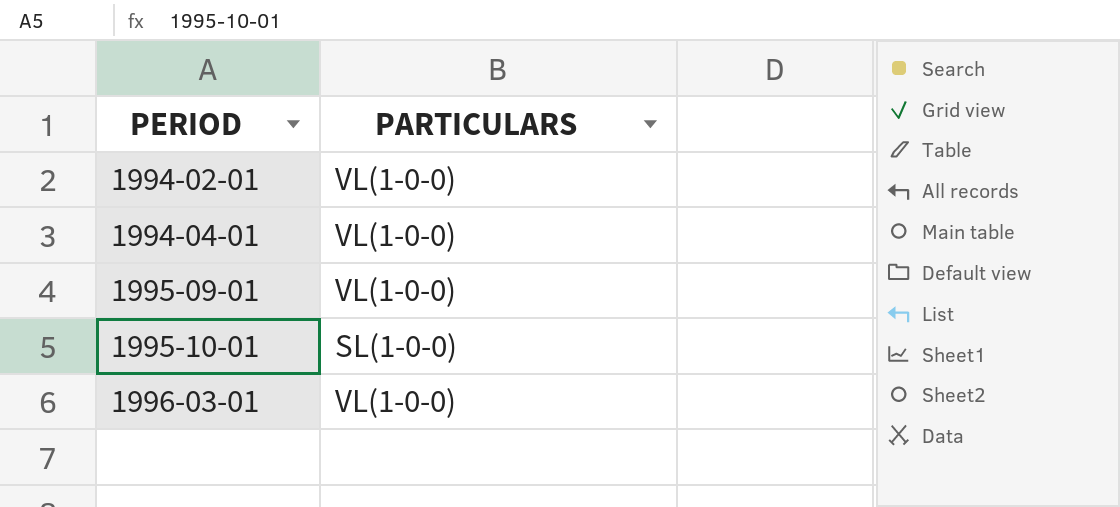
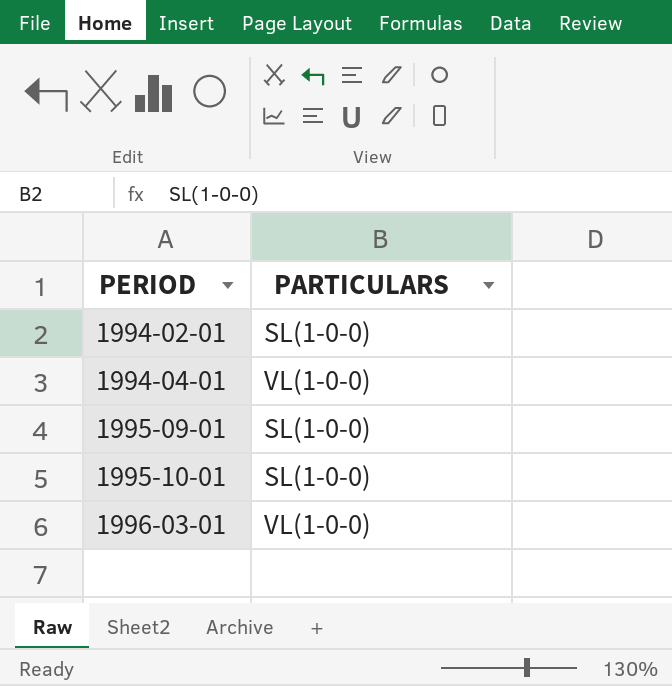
1994-02-01 | PARTICULARS: VL(1-0-0) -> SL(1-0-0)
1995-09-01 | PARTICULARS: VL(1-0-0) -> SL(1-0-0)

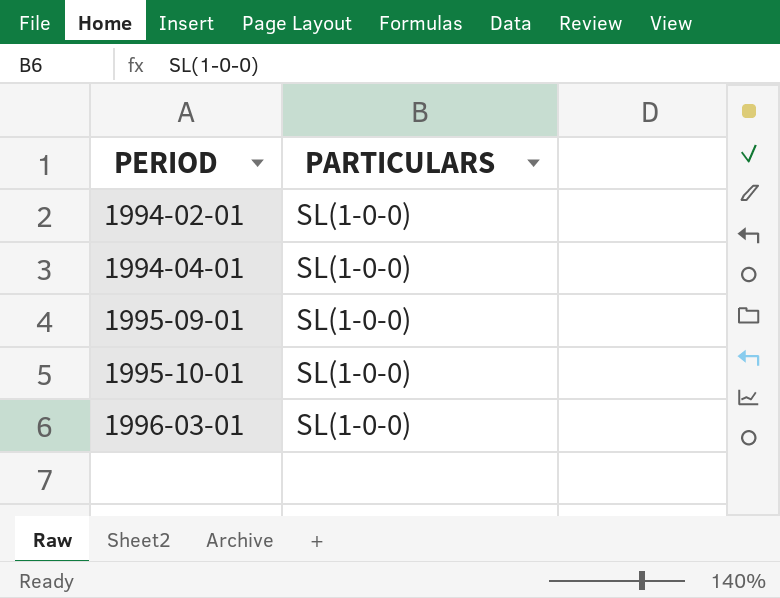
1994-04-01 | PARTICULARS: VL(1-0-0) -> SL(1-0-0)
1996-03-01 | PARTICULARS: VL(1-0-0) -> SL(1-0-0)

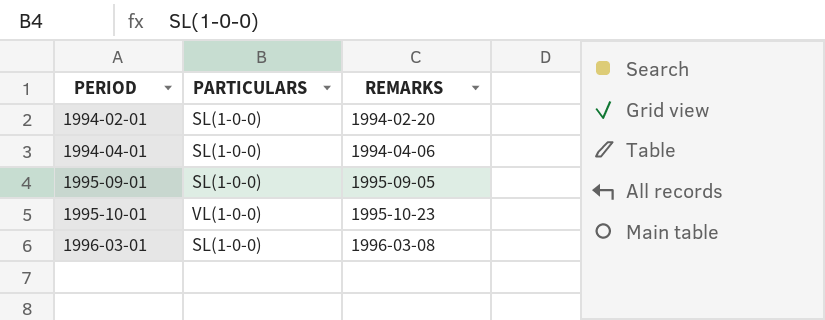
column REMARKS | position: none -> 3
1995-10-01 | PARTICULARS: SL(1-0-0) -> VL(1-0-0)

